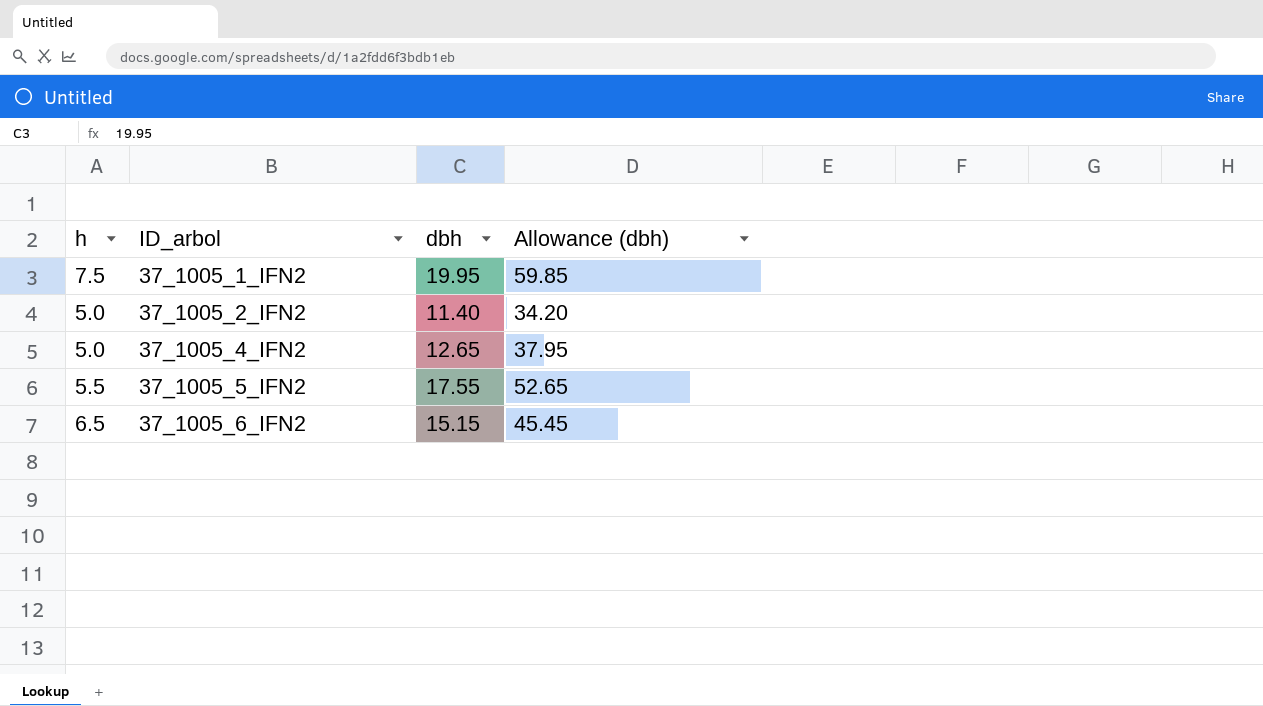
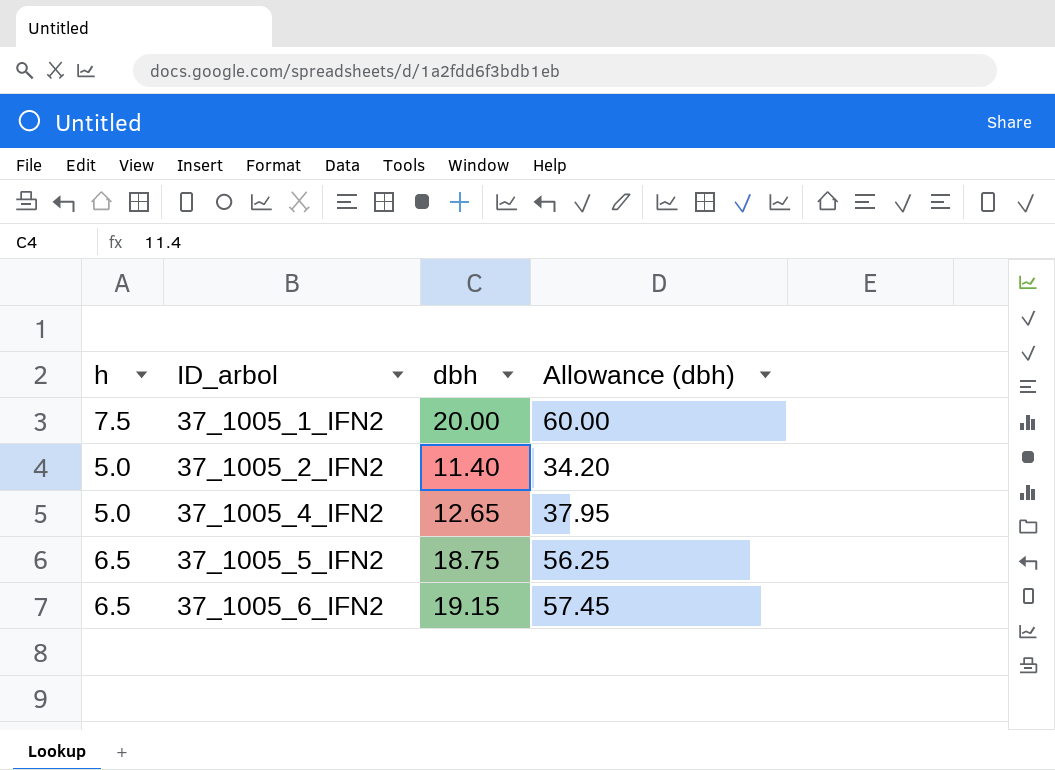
37_1005_1_IFN2 | dbh: 19.95 -> 20.00
37_1005_1_IFN2 | Allowance (dbh): 59.85 -> 60.00
37_1005_5_IFN2 | h: 5.5 -> 6.5
37_1005_5_IFN2 | dbh: 17.55 -> 18.75
37_1005_5_IFN2 | Allowance (dbh): 52.65 -> 56.25
37_1005_6_IFN2 | dbh: 15.15 -> 19.15
37_1005_6_IFN2 | Allowance (dbh): 45.45 -> 57.45

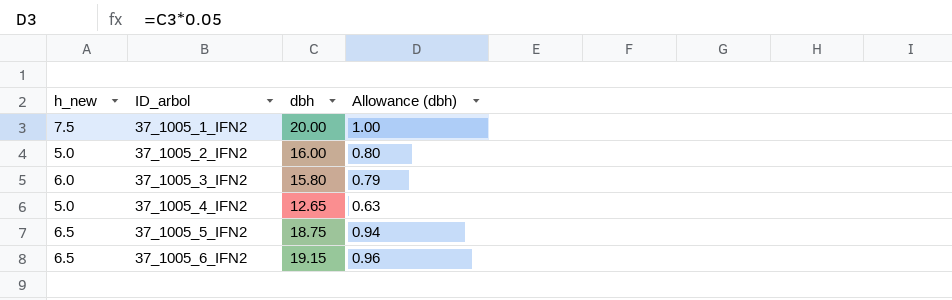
column name: h -> h_new
column Allowance (dbh) | formula: [dbh] * 3 -> [dbh] * 0.05
37_1005_2_IFN2 | dbh: 11.40 -> 16.00
row 37_1005_3_IFN2: none -> 6.0 | 15.80 | 0.79

